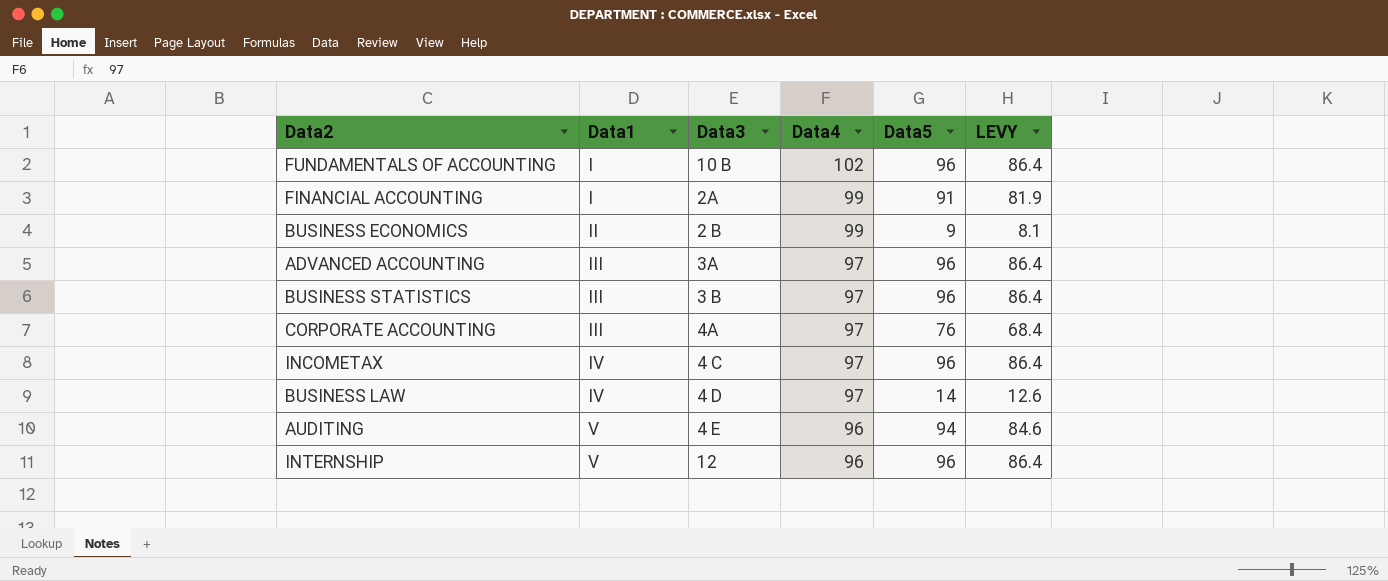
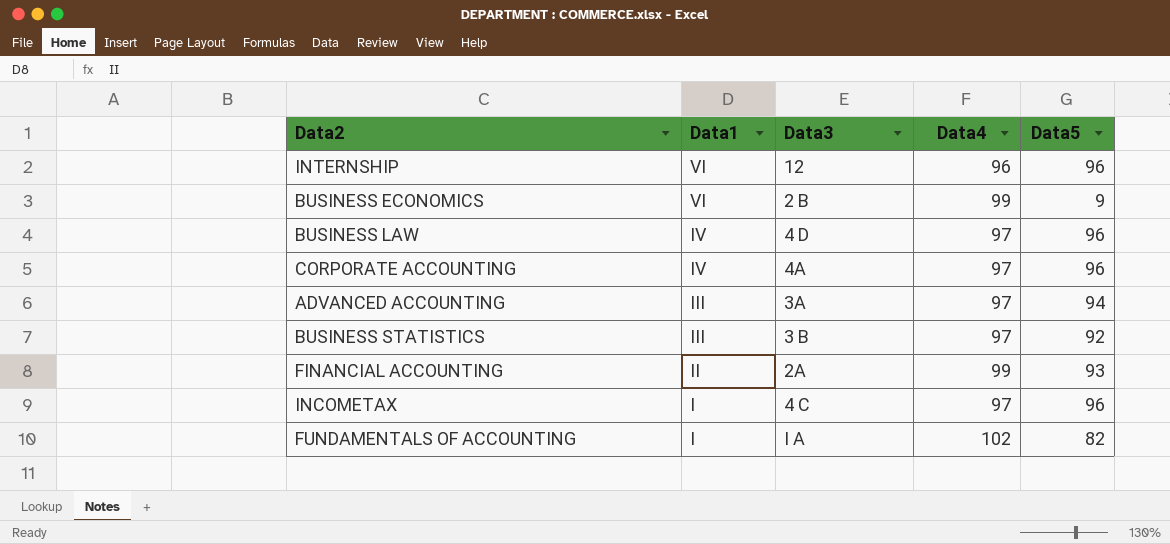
row order: Data1 ascending -> Data1 descending
column LEVY | formula: [Data5] * 0.9 -> none
row AUDITING: V | 4 E | 96 | 94 | 84.6 -> none
INTERNSHIP | Data1: V -> VI
BUSINESS ECONOMICS | Data1: II -> VI
BUSINESS LAW | Data5: 14 -> 96
CORPORATE ACCOUNTING | Data1: III -> IV
CORPORATE ACCOUNTING | Data5: 76 -> 96
ADVANCED ACCOUNTING | Data5: 96 -> 94
BUSINESS STATISTICS | Data5: 96 -> 92
FINANCIAL ACCOUNTING | Data1: I -> II
FINANCIAL ACCOUNTING | Data5: 91 -> 93
INCOMETAX | Data1: IV -> I
FUNDAMENTALS OF ACCOUNTING | Data3: 10 B -> I A
FUNDAMENTALS OF ACCOUNTING | Data5: 96 -> 82

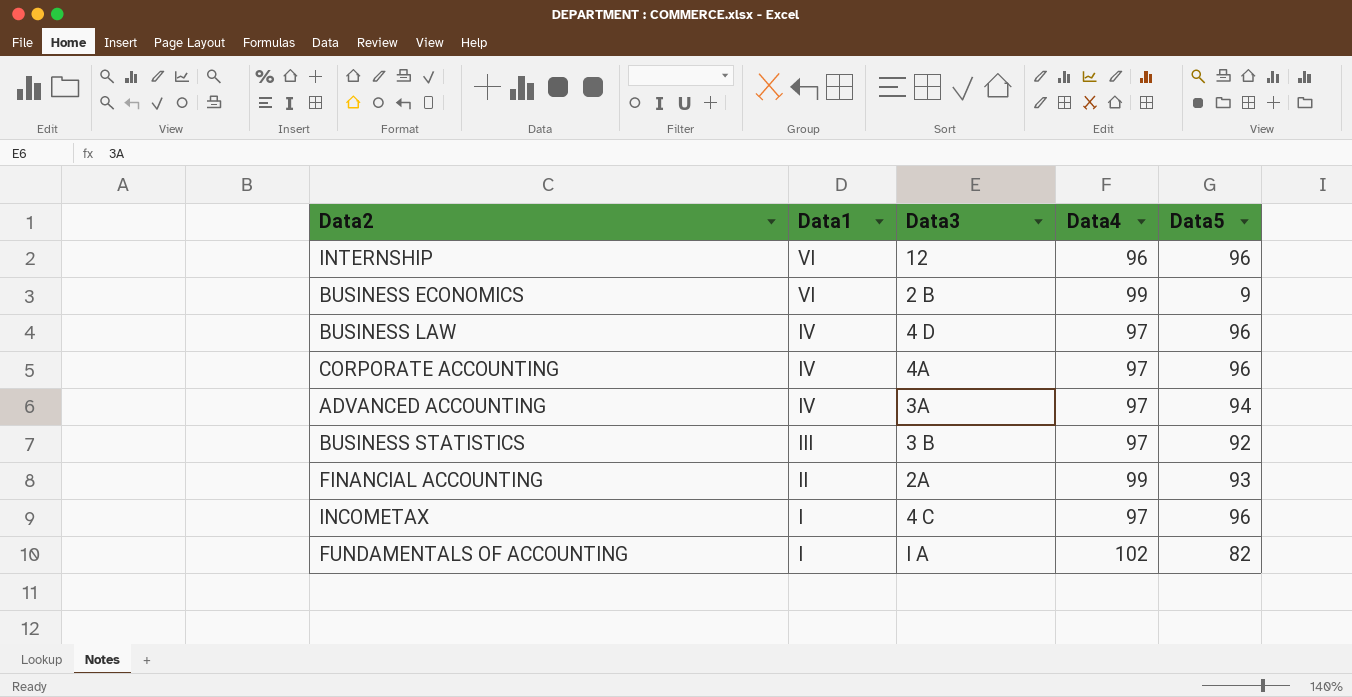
ADVANCED ACCOUNTING | Data1: III -> IV

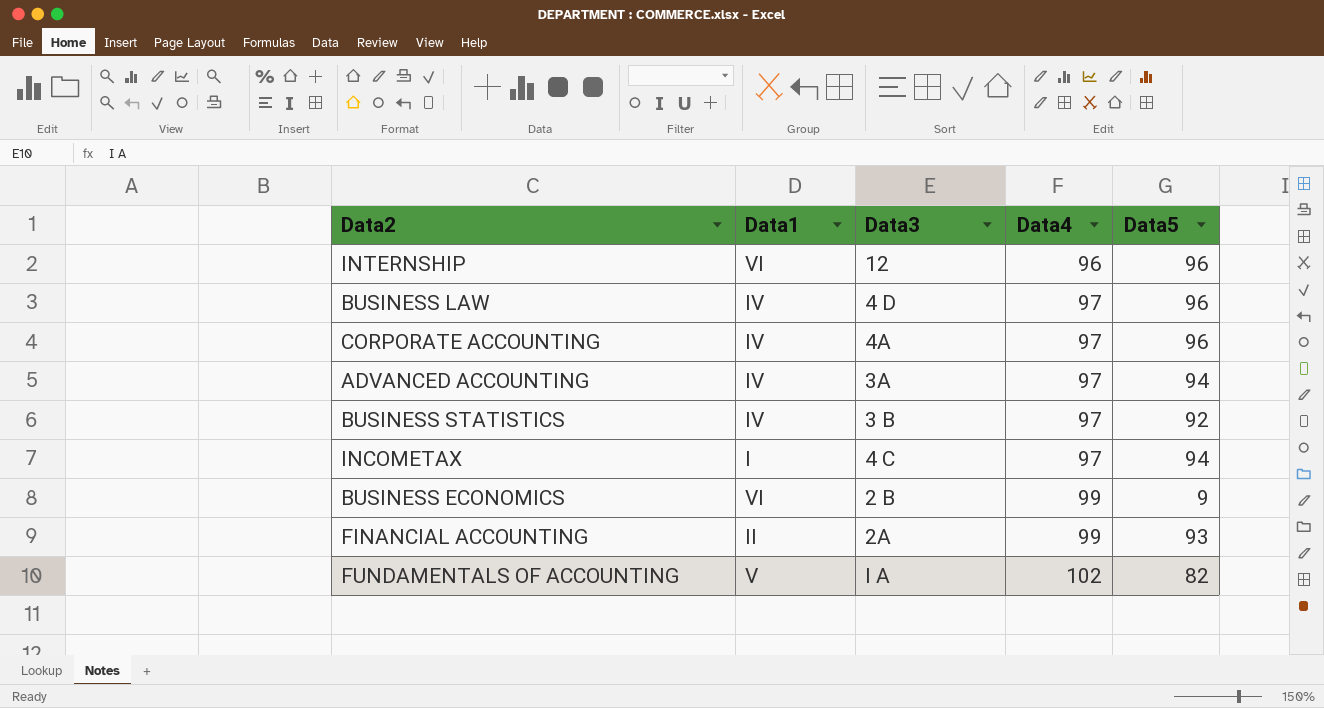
row order: Data1 descending -> Data4 ascending
BUSINESS STATISTICS | Data1: III -> IV
INCOMETAX | Data5: 96 -> 94
FUNDAMENTALS OF ACCOUNTING | Data1: I -> V

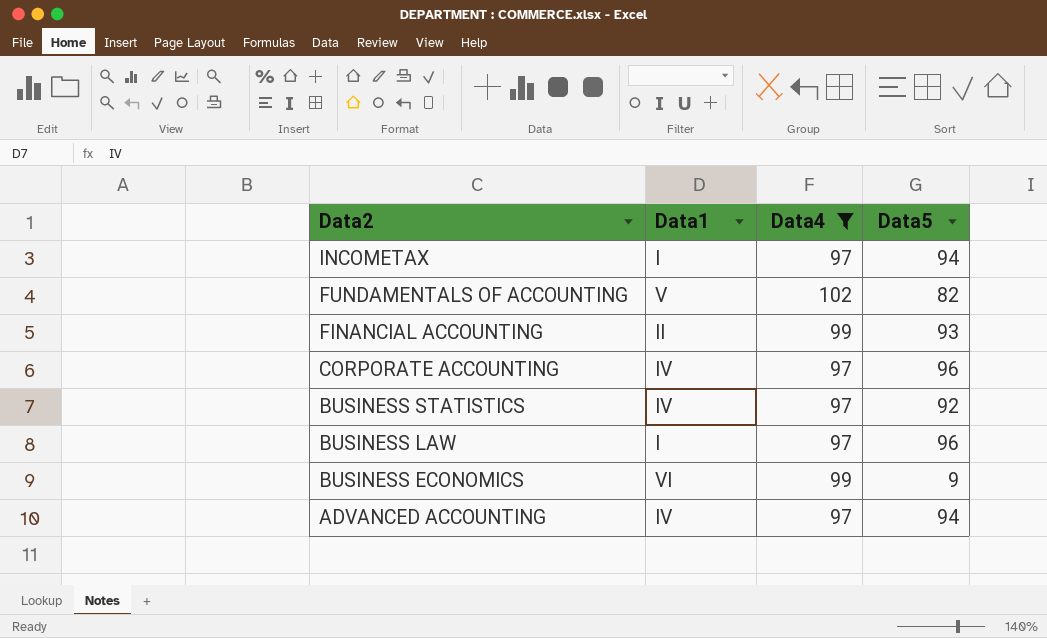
filter: none -> Data4 != 96
row order: Data4 ascending -> Data2 descending
column Data3 | position: 3 -> none
BUSINESS LAW | Data1: IV -> I

